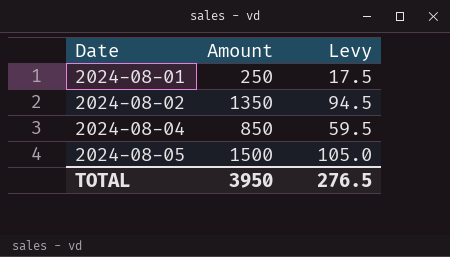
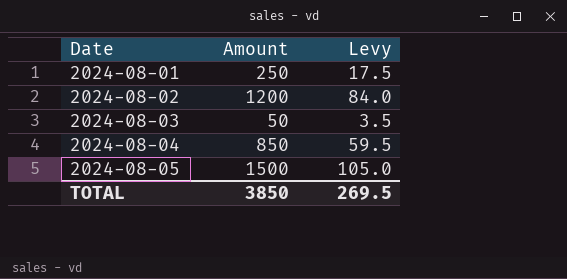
2024-08-02 | Amount: 1350 -> 1200
2024-08-02 | Levy: 94.5 -> 84.0
row 2024-08-03: none -> 50 | 3.5
TOTAL | Amount: 3950 -> 3850
TOTAL | Levy: 276.5 -> 269.5

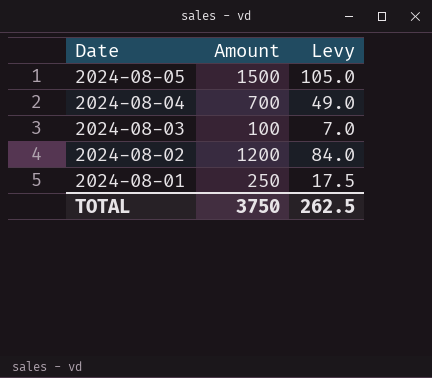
row order: Date ascending -> Date descending
2024-08-04 | Amount: 850 -> 700
2024-08-04 | Levy: 59.5 -> 49.0
2024-08-03 | Amount: 50 -> 100
2024-08-03 | Levy: 3.5 -> 7.0
TOTAL | Amount: 3850 -> 3750
TOTAL | Levy: 269.5 -> 262.5

